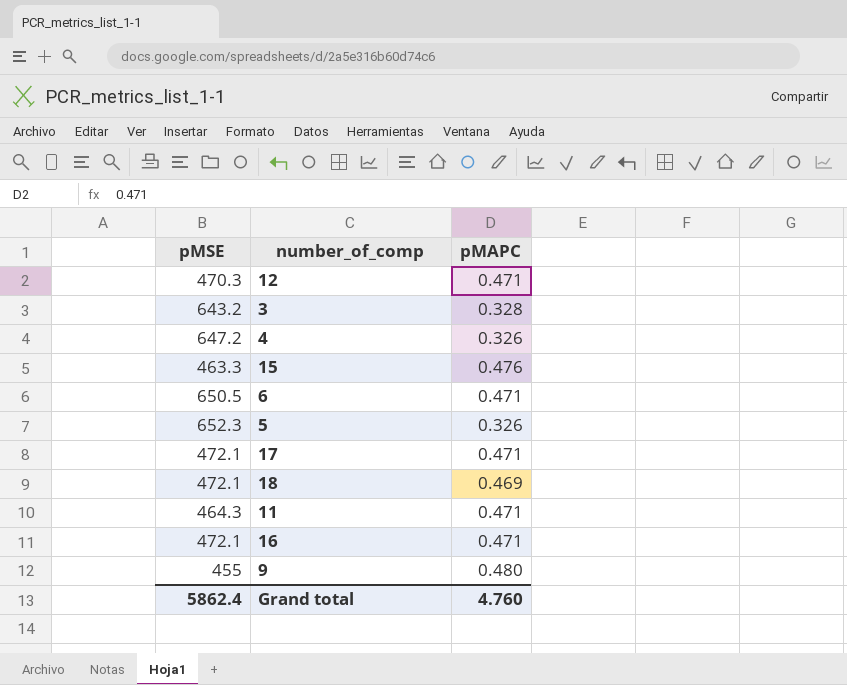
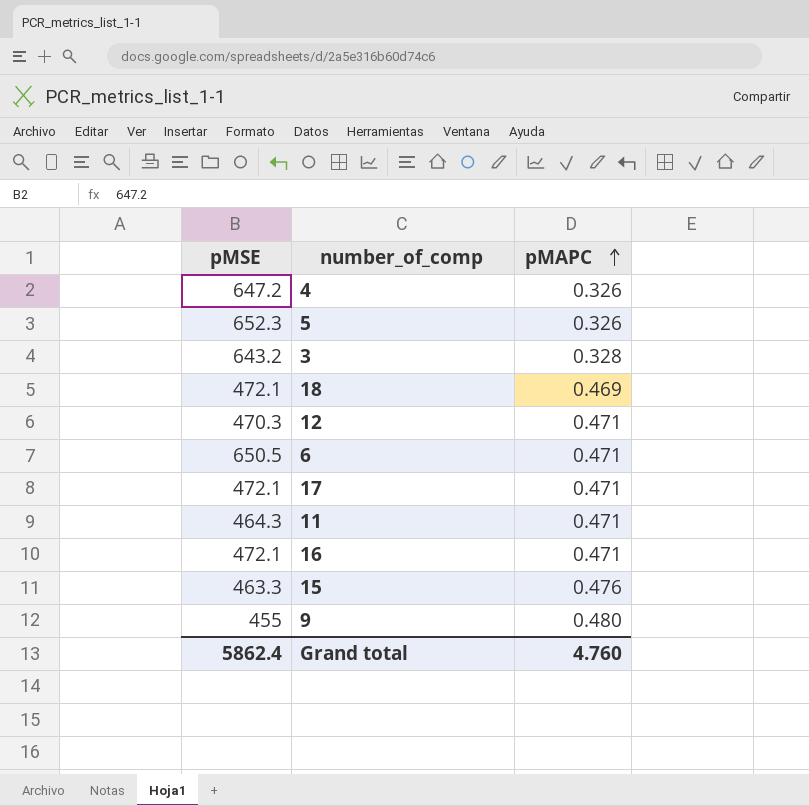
row order: none -> pMAPC ascending

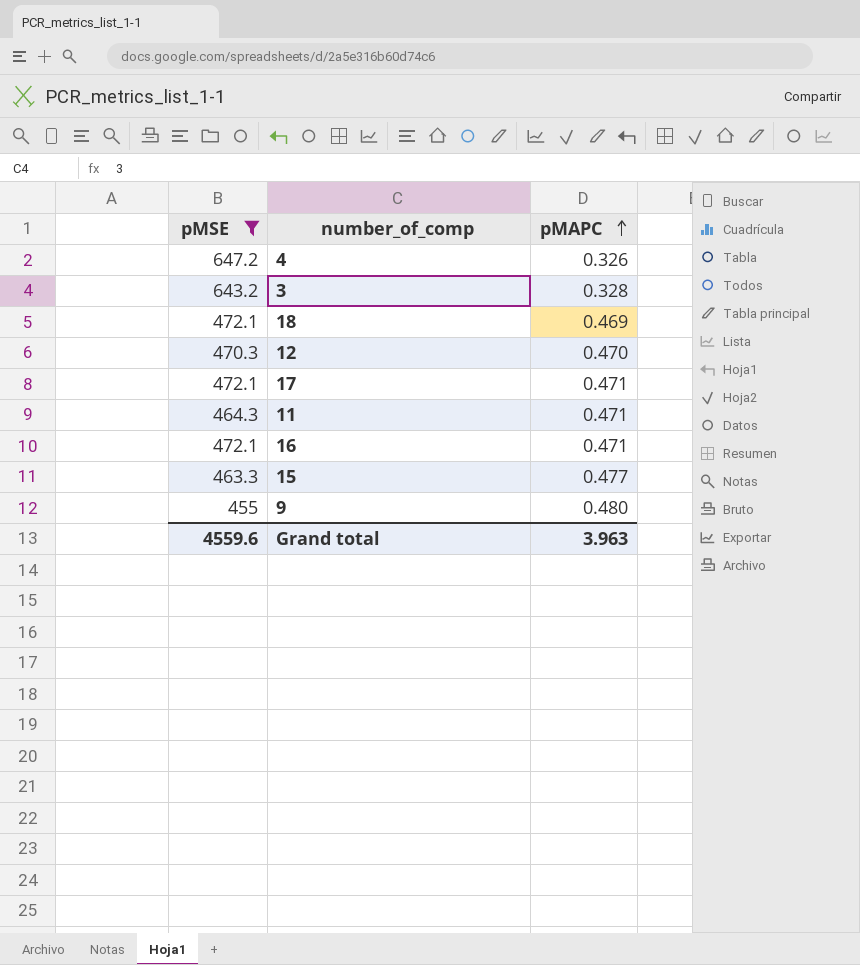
filter: none -> pMSE <= 647.2
12 | pMAPC: 0.471 -> 0.470
15 | pMAPC: 0.476 -> 0.477
Grand total | pMSE: 5862.4 -> 4559.6
Grand total | pMAPC: 4.760 -> 3.963

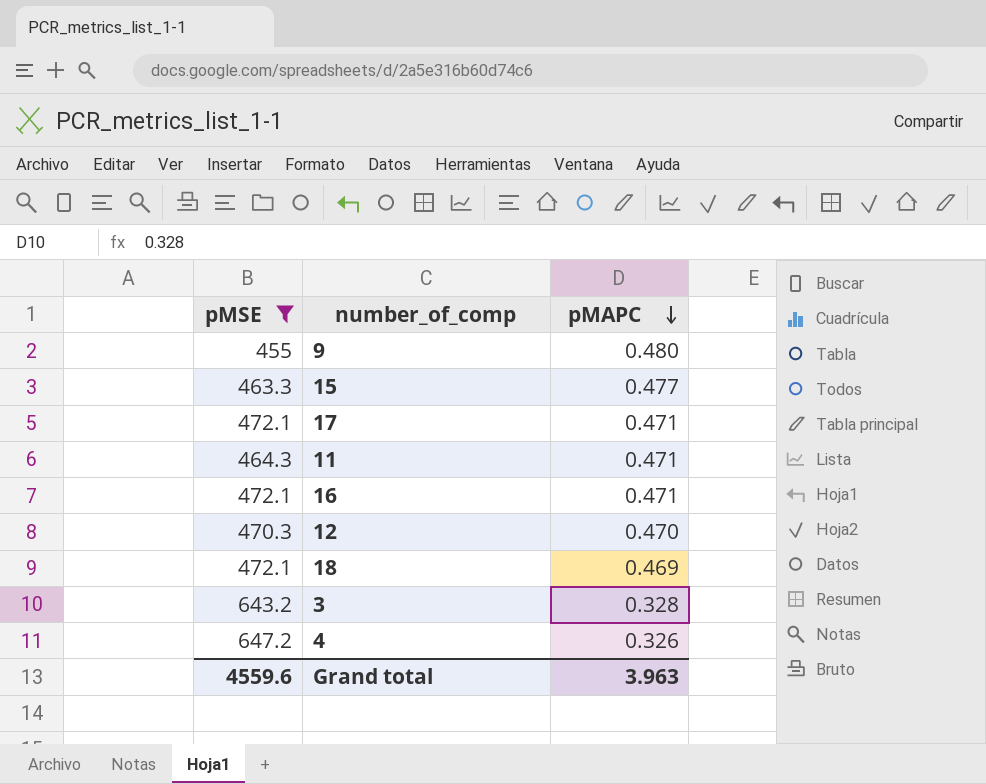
row order: pMAPC ascending -> pMAPC descending

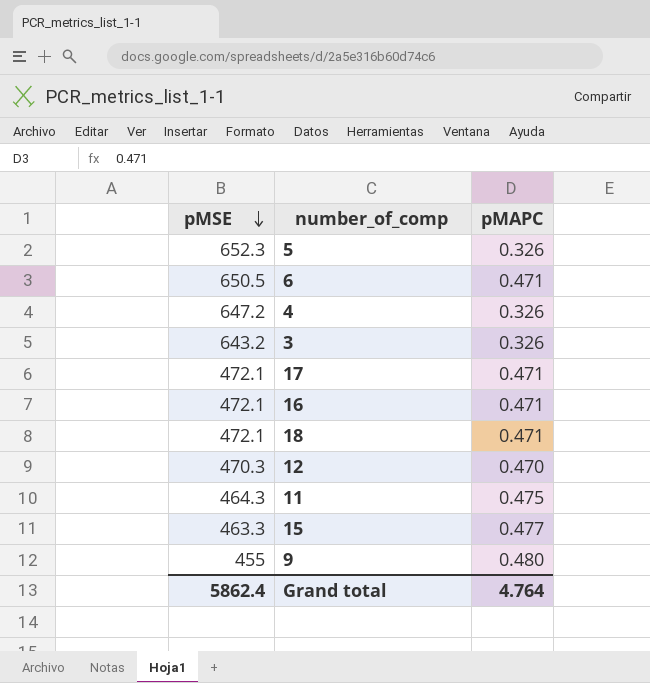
filter: pMSE <= 647.2 -> none
row order: pMAPC descending -> pMSE descending
3 | pMAPC: 0.328 -> 0.326
18 | pMAPC: 0.469 -> 0.471
11 | pMAPC: 0.471 -> 0.475
Grand total | pMSE: 4559.6 -> 5862.4
Grand total | pMAPC: 3.963 -> 4.764

